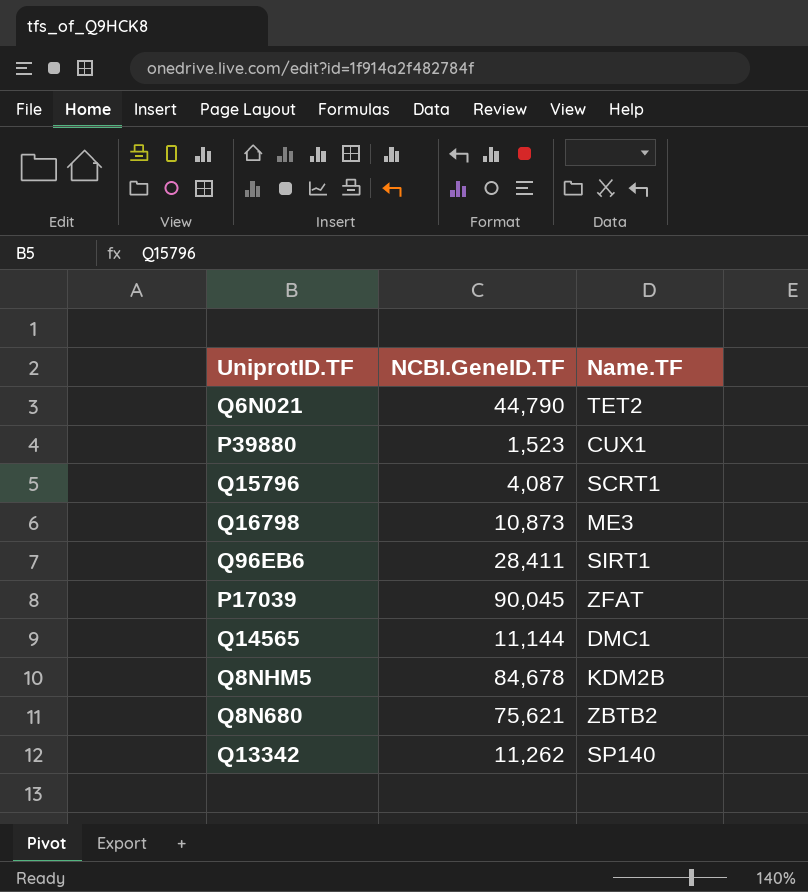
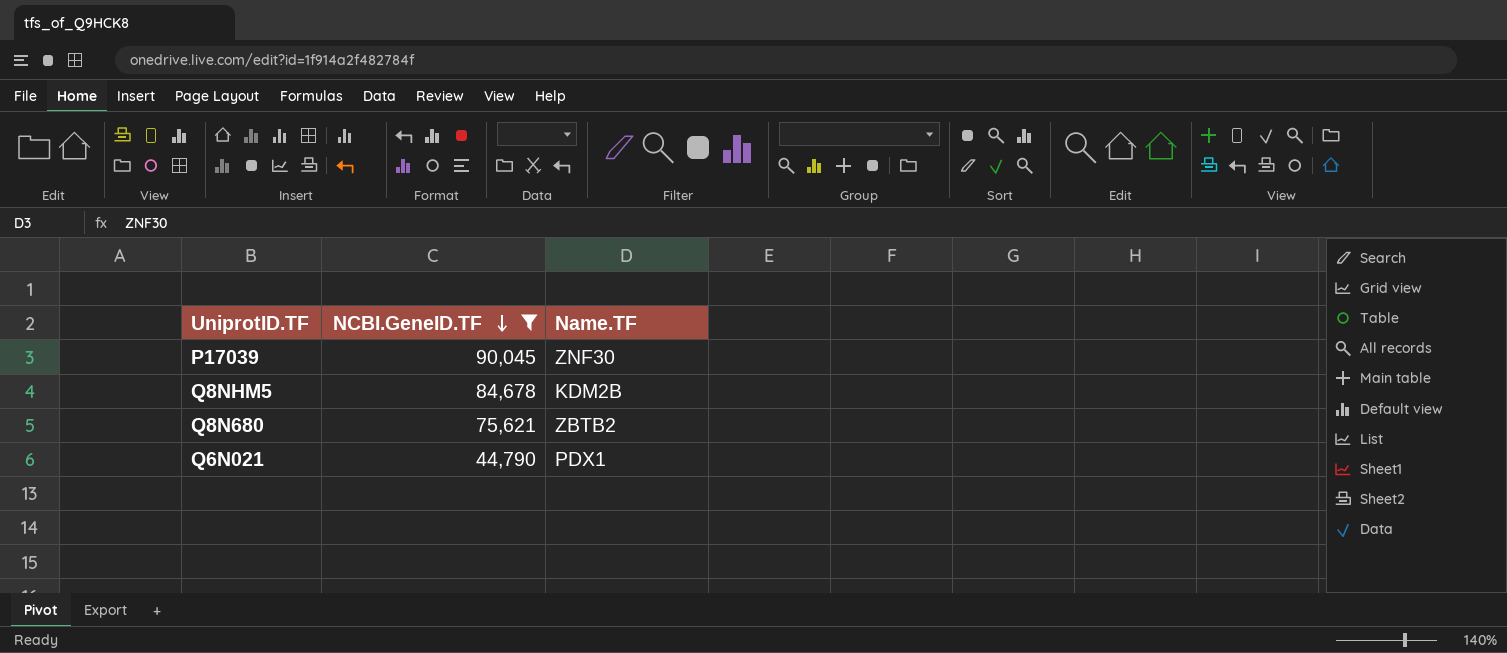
filter: none -> NCBI.GeneID.TF >= 44,790
row order: none -> NCBI.GeneID.TF descending
P17039 | Name.TF: ZFAT -> ZNF30
Q6N021 | Name.TF: TET2 -> PDX1

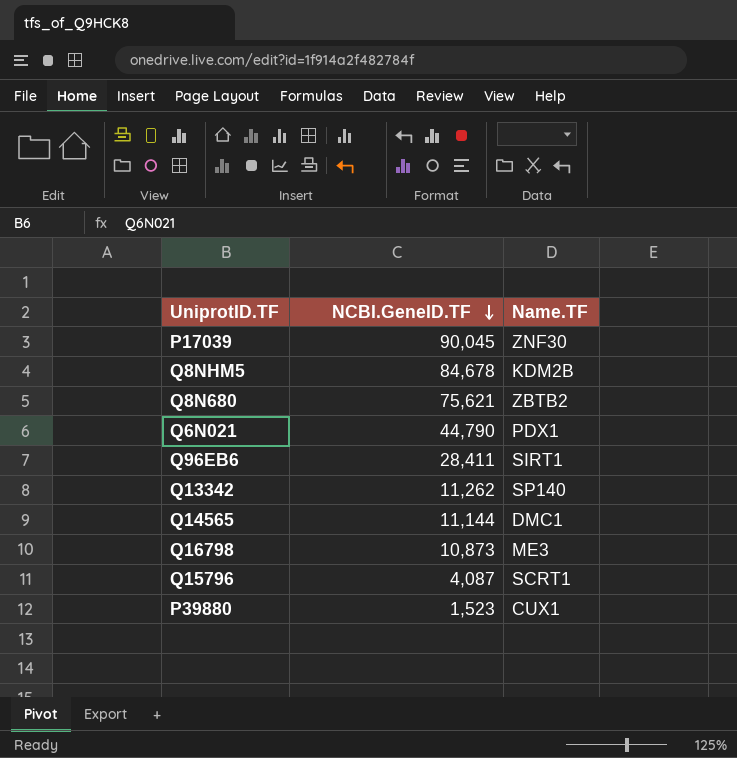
filter: NCBI.GeneID.TF >= 44,790 -> none

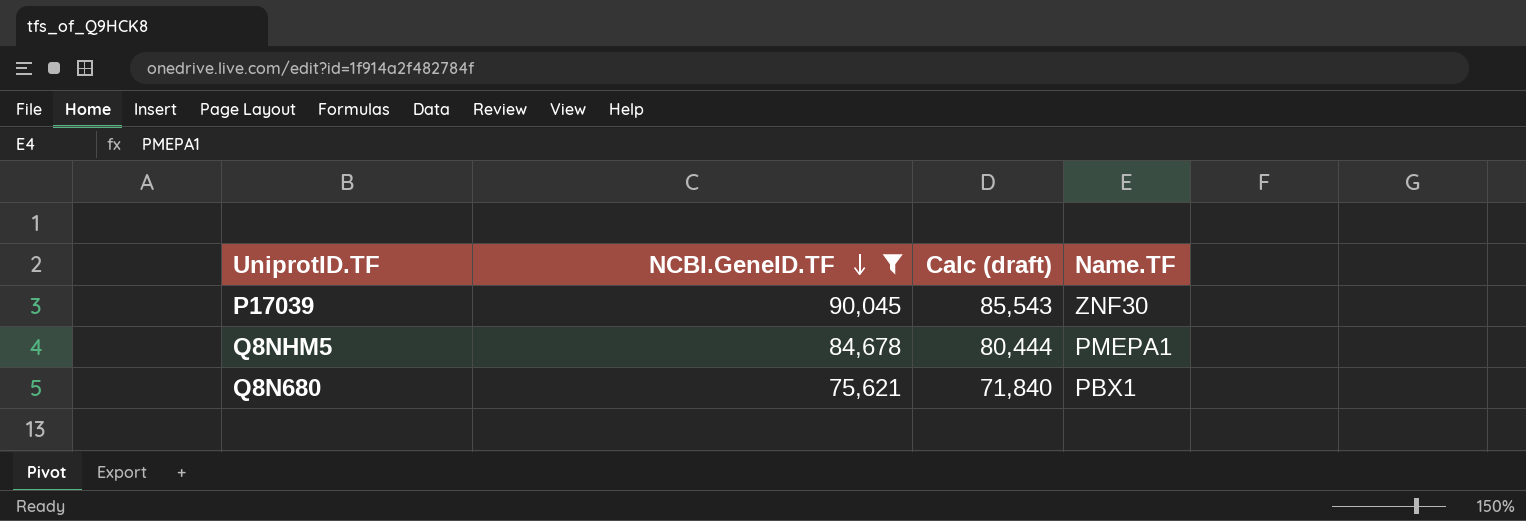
filter: none -> NCBI.GeneID.TF >= 75,621
column Calc (draft) | formula: none -> [NCBI.GeneID.TF] * 0.95
Q8NHM5 | Name.TF: KDM2B -> PMEPA1
Q8N680 | Name.TF: ZBTB2 -> PBX1

